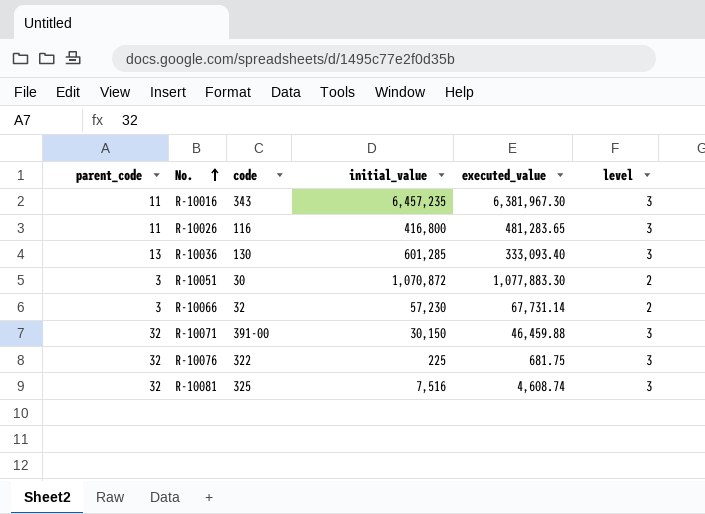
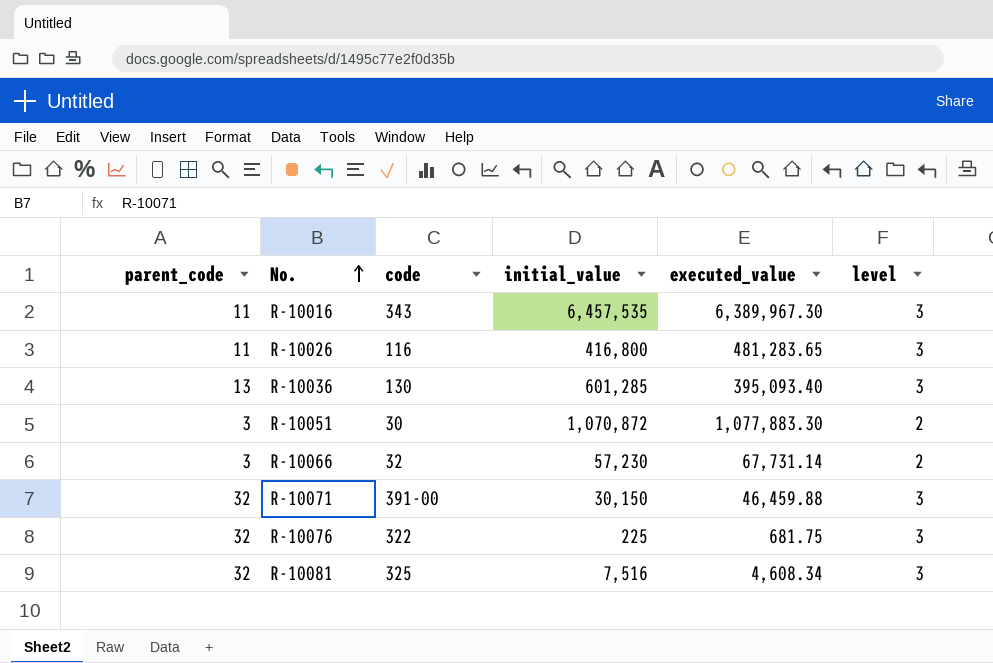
R-10016 | initial_value: 6,457,235 -> 6,457,535
R-10016 | executed_value: 6,381,967.30 -> 6,389,967.30
R-10036 | executed_value: 333,093.40 -> 395,093.40
R-10081 | executed_value: 4,608.74 -> 4,608.34

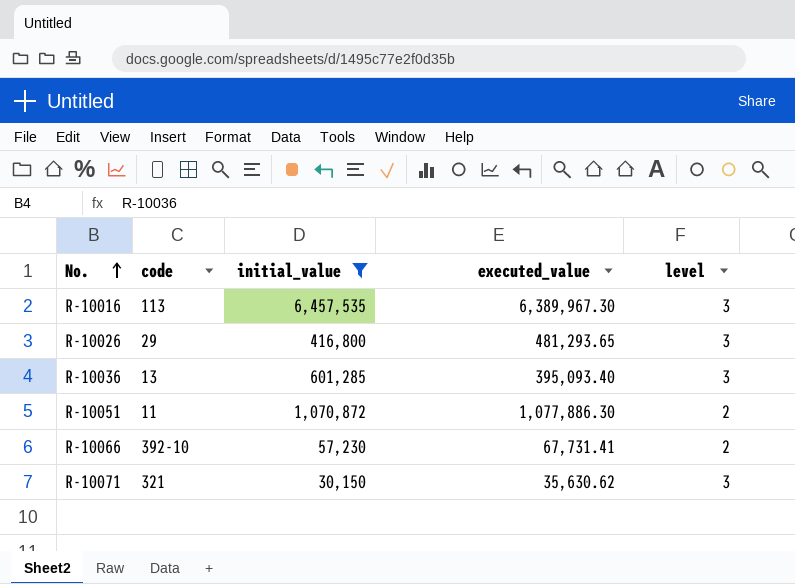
filter: none -> initial_value >= 30,150
column parent_code | position: 1 -> none
R-10016 | code: 343 -> 113
R-10026 | code: 116 -> 29
R-10026 | executed_value: 481,283.65 -> 481,293.65
R-10036 | code: 130 -> 13
R-10051 | code: 30 -> 11
R-10051 | executed_value: 1,077,883.30 -> 1,077,886.30
R-10066 | code: 32 -> 392-10
R-10066 | executed_value: 67,731.14 -> 67,731.41
R-10071 | code: 391-00 -> 321
R-10071 | executed_value: 46,459.88 -> 35,630.62

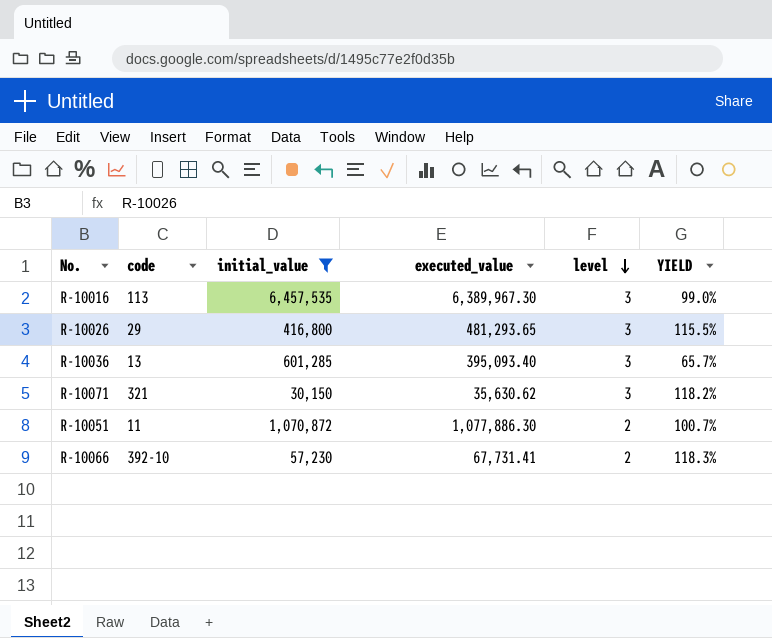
row order: No. ascending -> level descending
column YIELD | formula: none -> [executed_value] / [initial_value]

